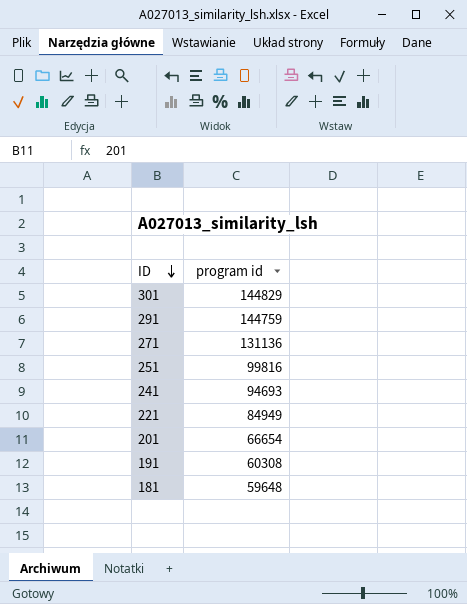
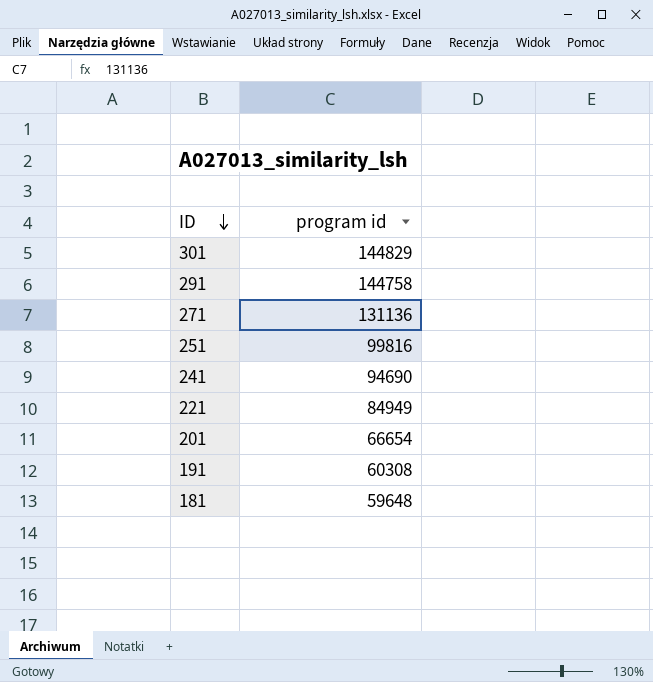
291 | program id: 144759 -> 144758
241 | program id: 94693 -> 94690

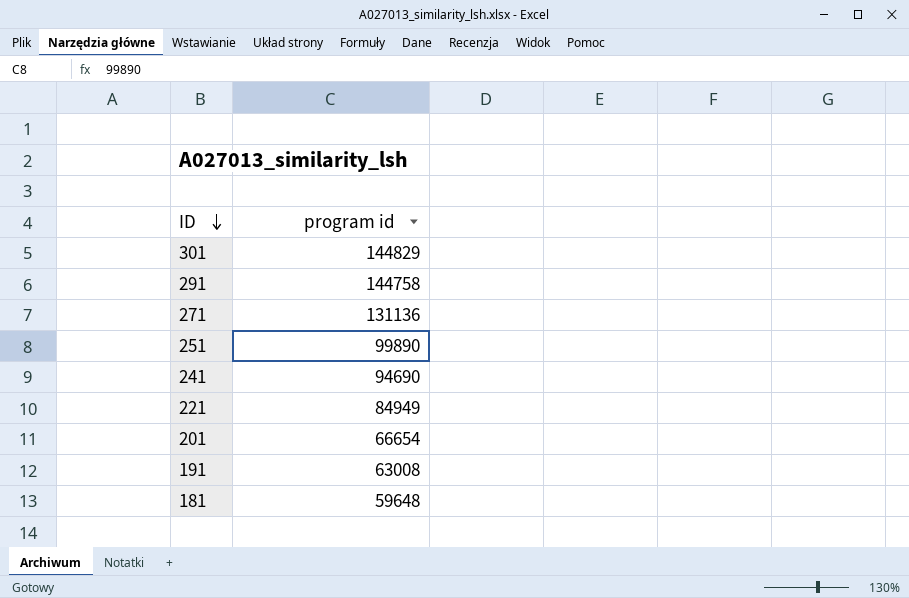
251 | program id: 99816 -> 99890
191 | program id: 60308 -> 63008

